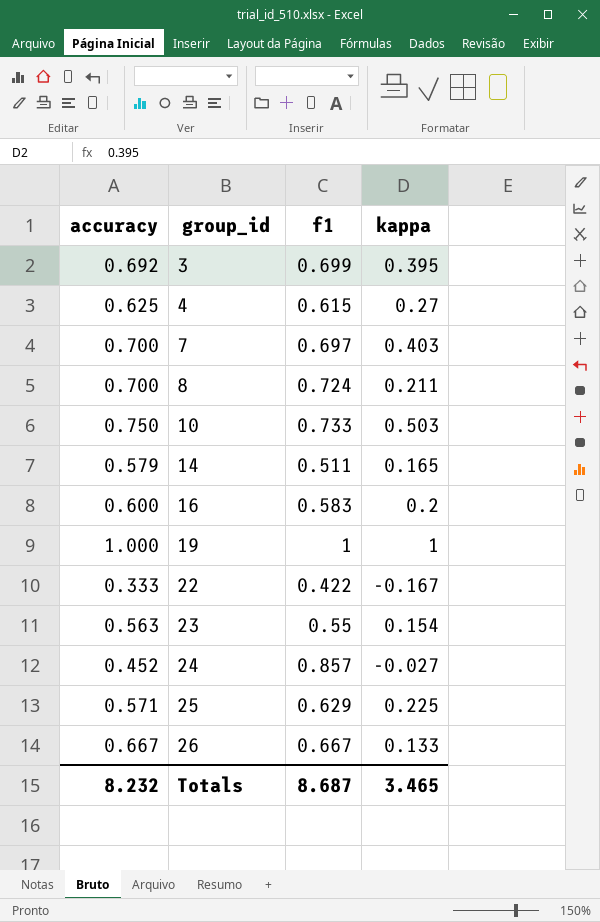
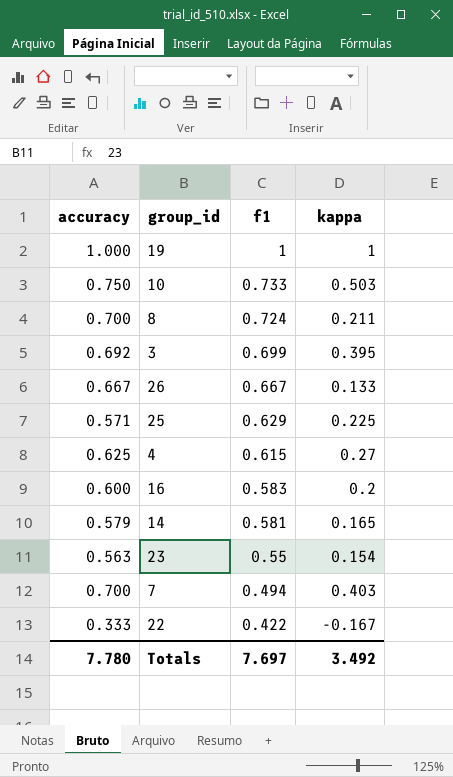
row order: group_id ascending -> f1 descending
row 24: 0.452 | 0.857 | -0.027 -> none
14 | f1: 0.511 -> 0.581
7 | f1: 0.697 -> 0.494
Totals | accuracy: 8.232 -> 7.780
Totals | f1: 8.687 -> 7.697
Totals | kappa: 3.465 -> 3.492

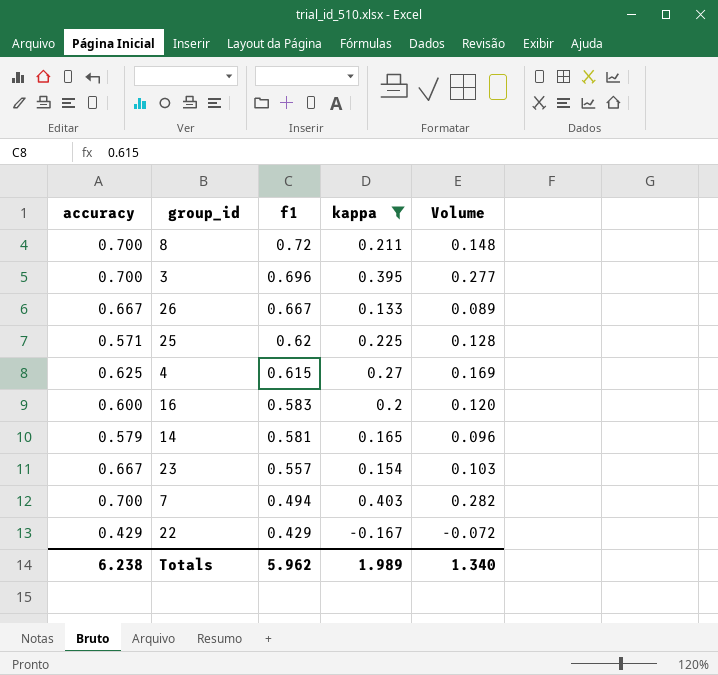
filter: none -> kappa <= 0.403
column Volume | formula: none -> [accuracy] * [kappa]
8 | f1: 0.724 -> 0.72
3 | accuracy: 0.692 -> 0.700
3 | f1: 0.699 -> 0.696
25 | f1: 0.629 -> 0.62
23 | accuracy: 0.563 -> 0.667
23 | f1: 0.55 -> 0.557
22 | accuracy: 0.333 -> 0.429
22 | f1: 0.422 -> 0.429
Totals | accuracy: 7.780 -> 6.238
Totals | f1: 7.697 -> 5.962
Totals | kappa: 3.492 -> 1.989

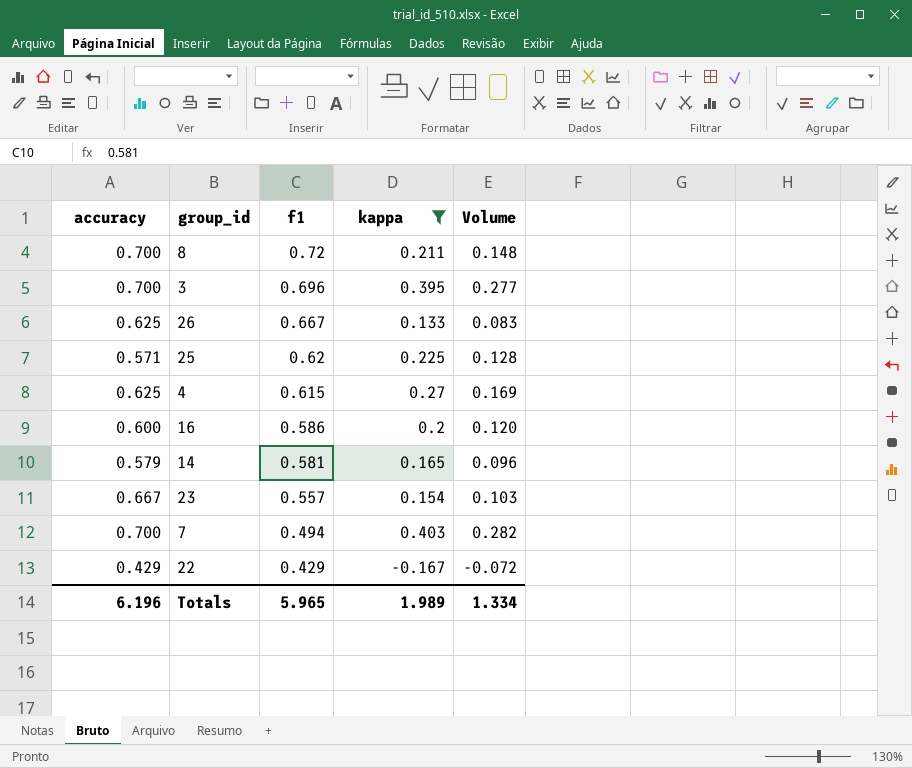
26 | accuracy: 0.667 -> 0.625
26 | Volume: 0.089 -> 0.083
16 | f1: 0.583 -> 0.586
Totals | accuracy: 6.238 -> 6.196
Totals | f1: 5.962 -> 5.965
Totals | Volume: 1.340 -> 1.334

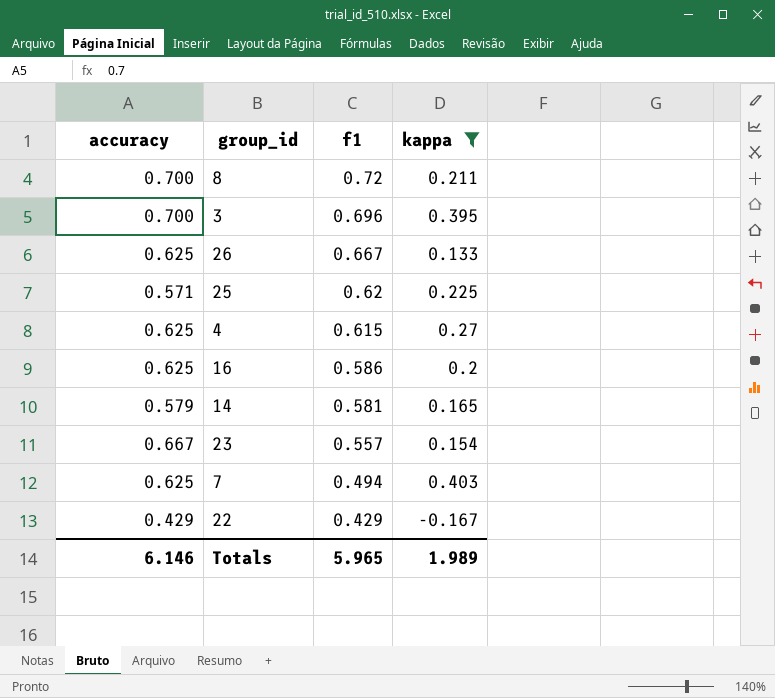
column Volume | formula: [accuracy] * [kappa] -> none
16 | accuracy: 0.600 -> 0.625
7 | accuracy: 0.700 -> 0.625
Totals | accuracy: 6.196 -> 6.146

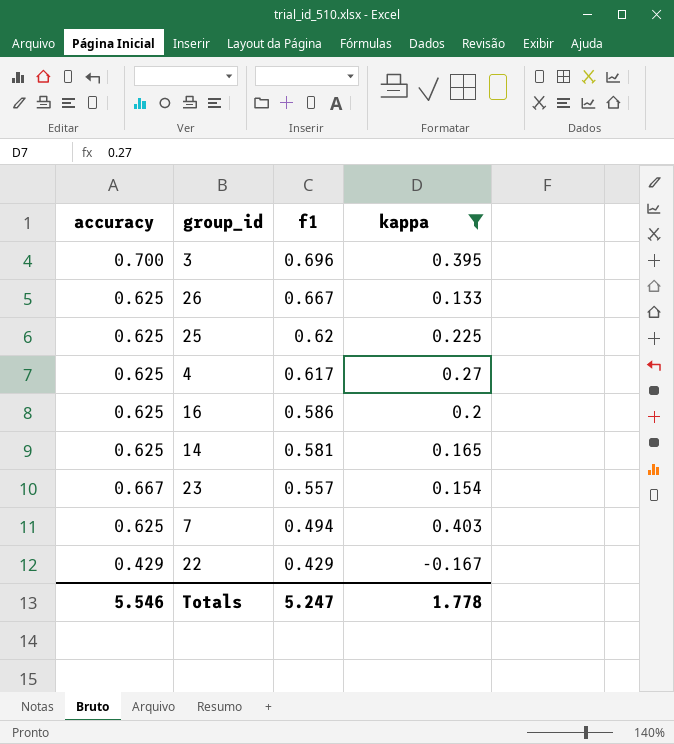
row 8: 0.700 | 0.72 | 0.211 -> none
25 | accuracy: 0.571 -> 0.625
4 | f1: 0.615 -> 0.617
14 | accuracy: 0.579 -> 0.625
Totals | accuracy: 6.146 -> 5.546
Totals | f1: 5.965 -> 5.247
Totals | kappa: 1.989 -> 1.778

